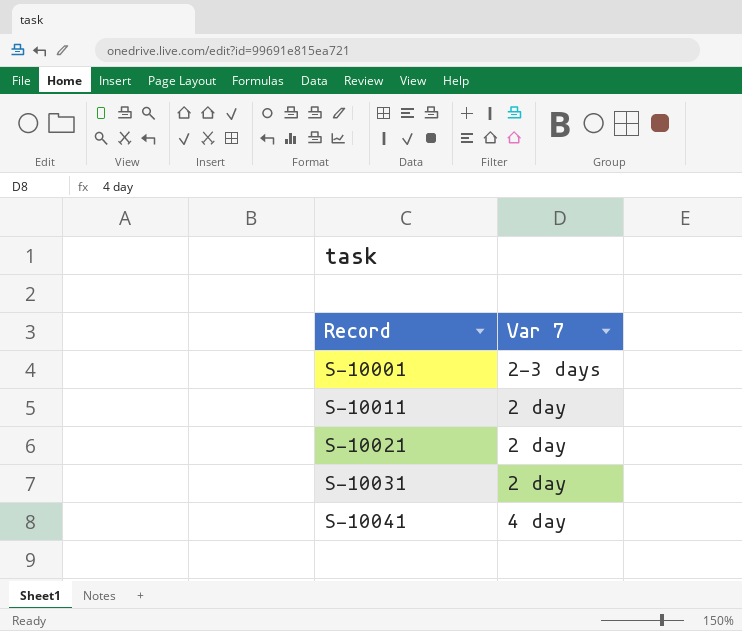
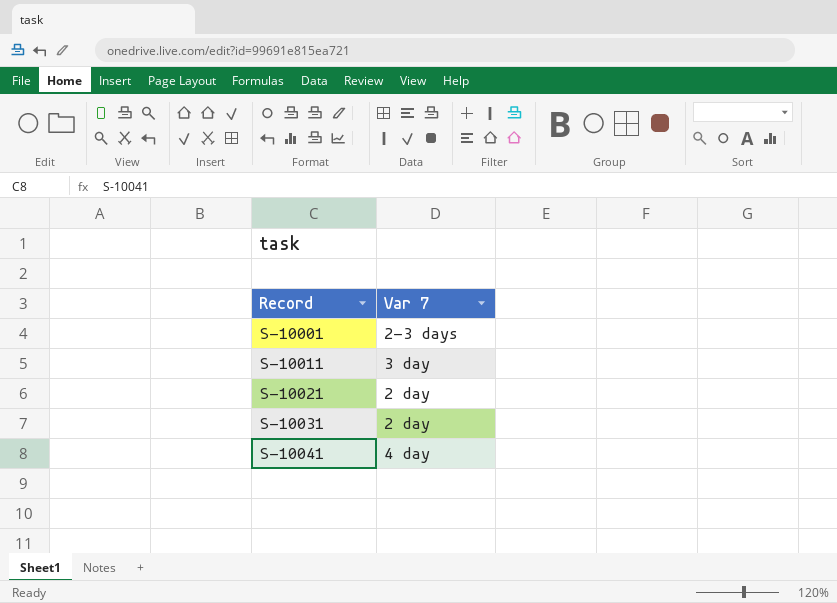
S-10011 | Var 7: 2 day -> 3 day

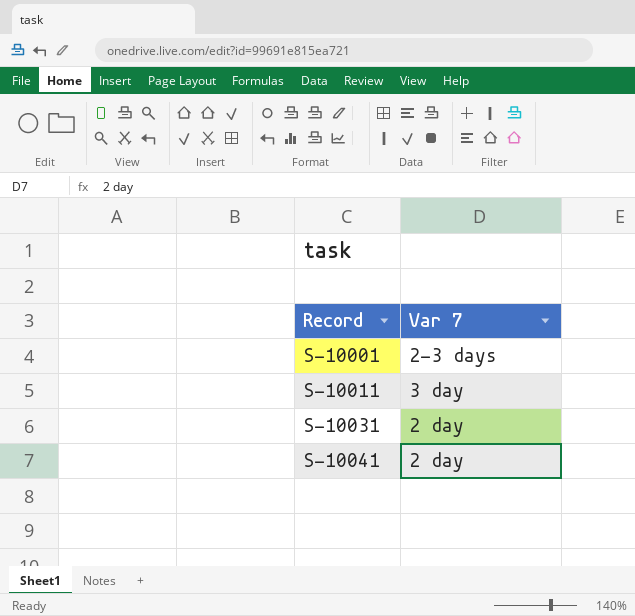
row S-10021: 2 day -> none
S-10041 | Var 7: 4 day -> 2 day

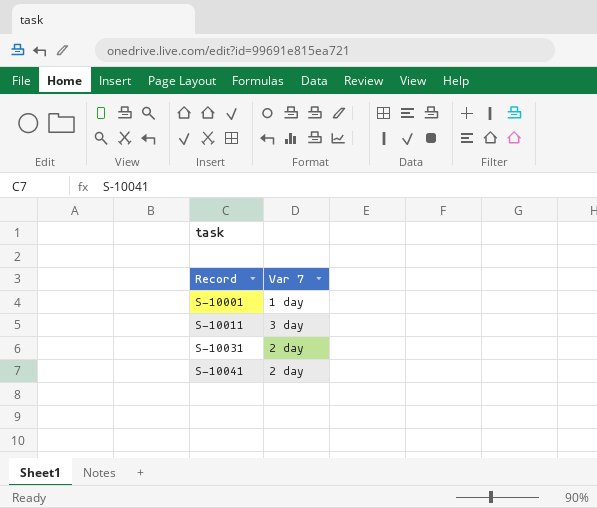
S-10001 | Var 7: 2-3 days -> 1 day

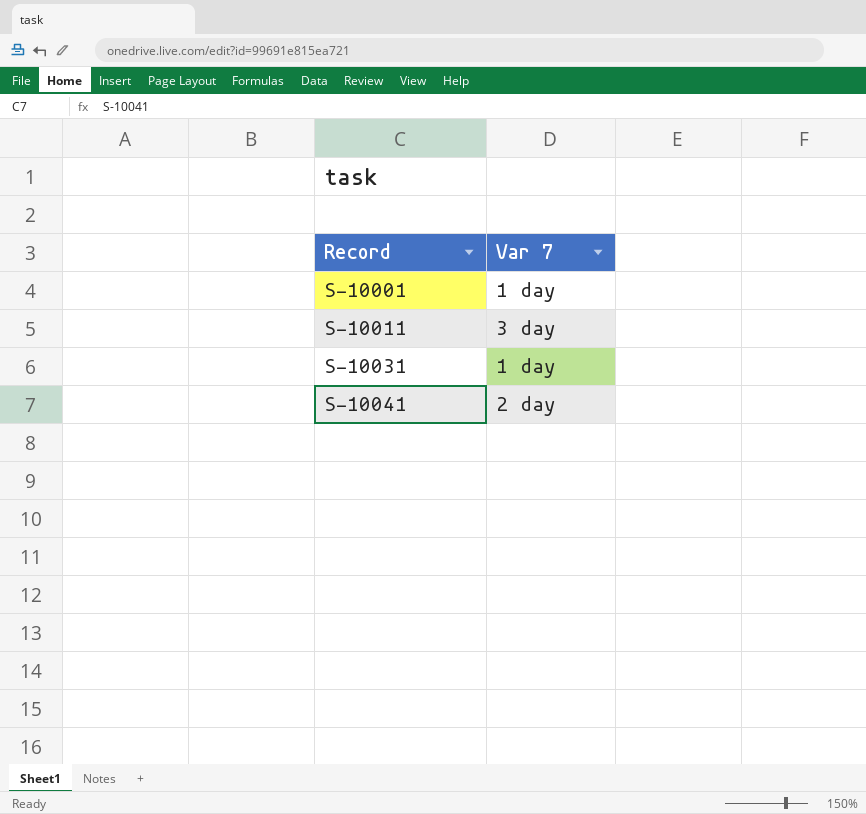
S-10031 | Var 7: 2 day -> 1 day

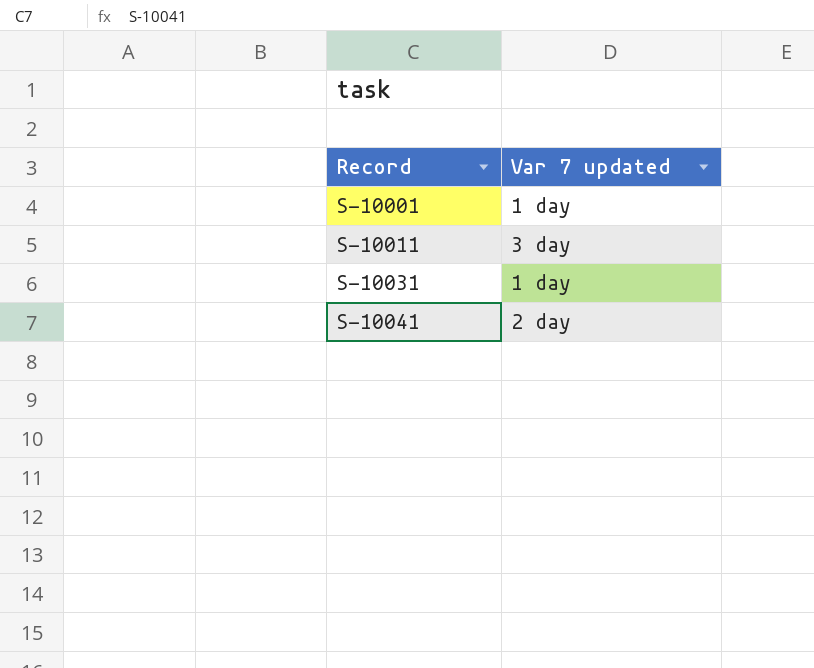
column name: Var 7 -> Var 7 updated

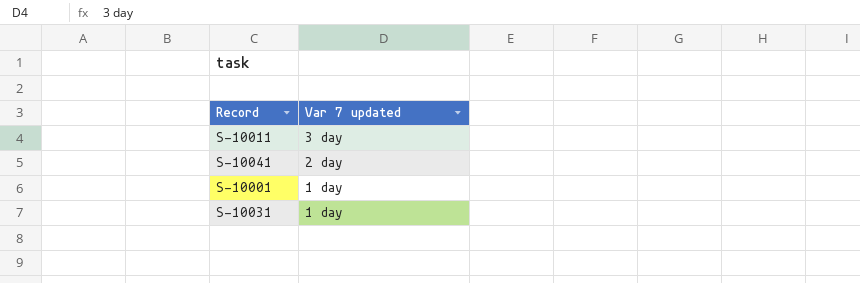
row order: Record ascending -> Var 7 updated descending

